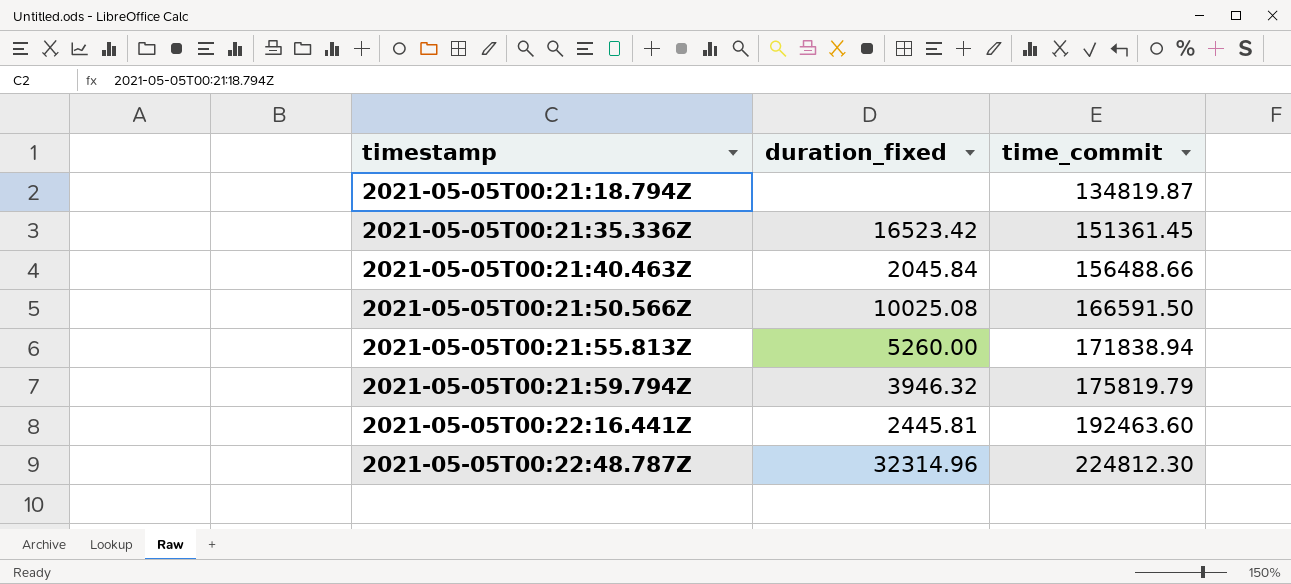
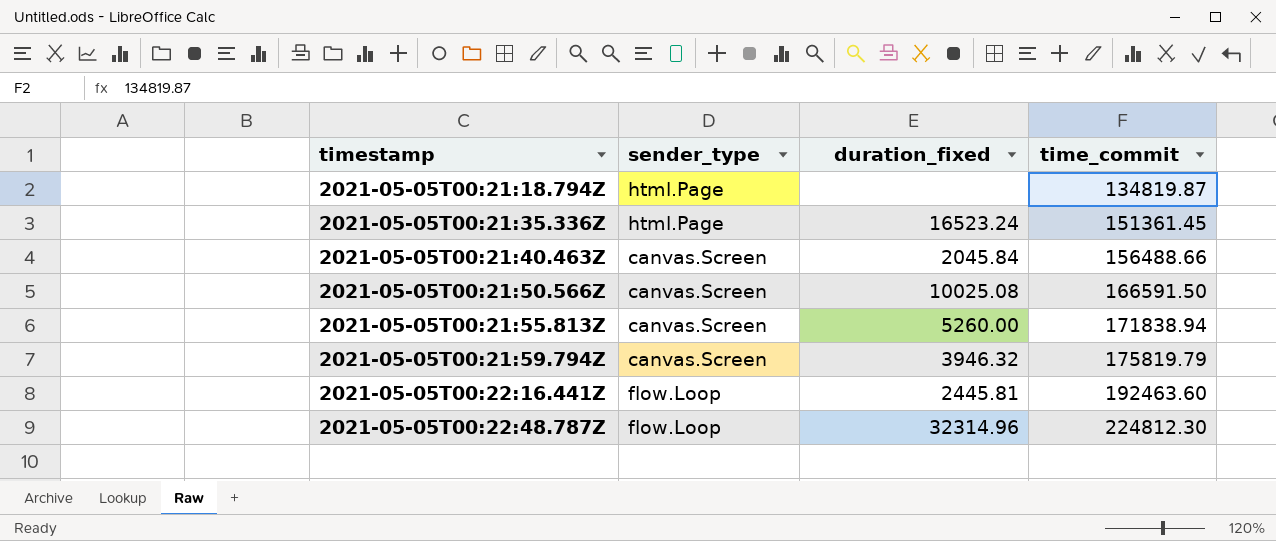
column sender_type | position: none -> 2
2021-05-05T00:21:35.336Z | duration_fixed: 16523.42 -> 16523.24

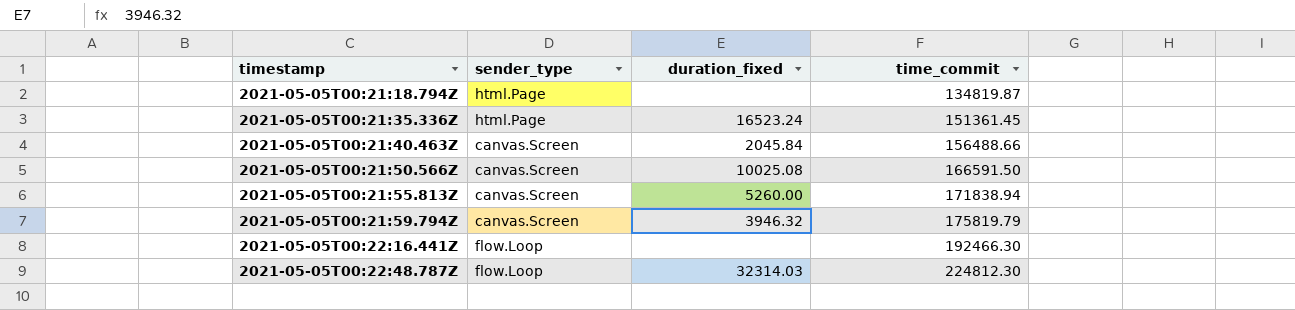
2021-05-05T00:22:16.441Z | duration_fixed: 2445.81 -> none
2021-05-05T00:22:16.441Z | time_commit: 192463.60 -> 192466.30
2021-05-05T00:22:48.787Z | duration_fixed: 32314.96 -> 32314.03

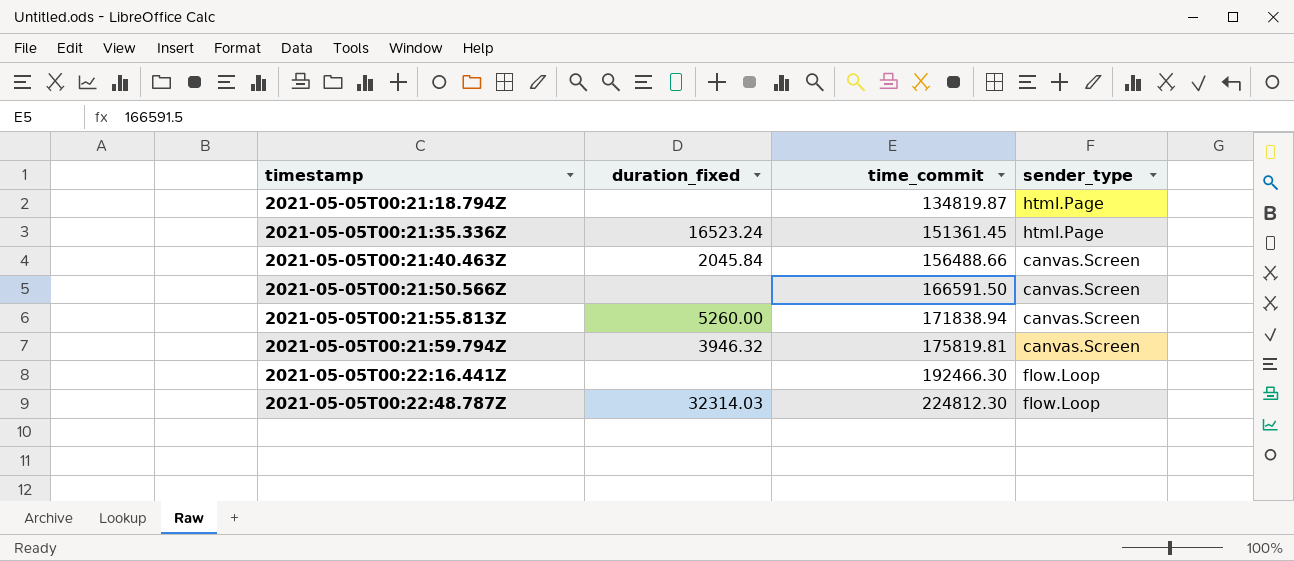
column sender_type | position: 2 -> 4
2021-05-05T00:21:50.566Z | duration_fixed: 10025.08 -> none
2021-05-05T00:21:59.794Z | time_commit: 175819.79 -> 175819.81

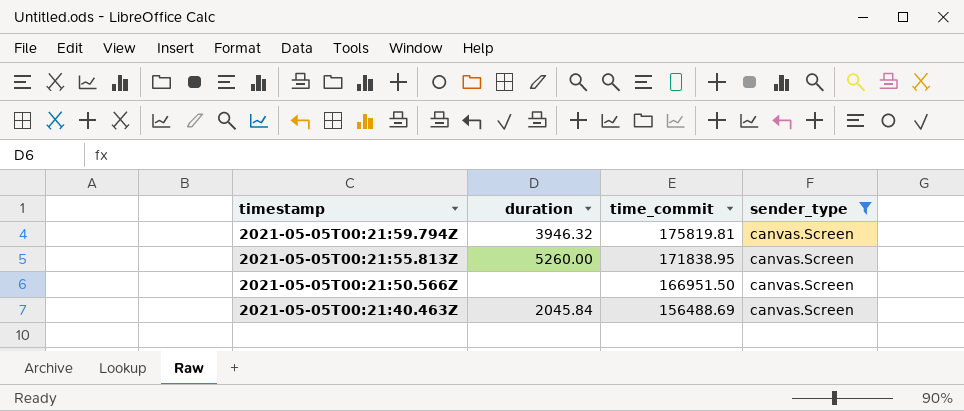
filter: none -> sender_type = canvas.Screen
row order: timestamp ascending -> timestamp descending
column name: duration_fixed -> duration
2021-05-05T00:21:55.813Z | time_commit: 171838.94 -> 171838.95
2021-05-05T00:21:50.566Z | time_commit: 166591.50 -> 166951.50
2021-05-05T00:21:40.463Z | time_commit: 156488.66 -> 156488.69

